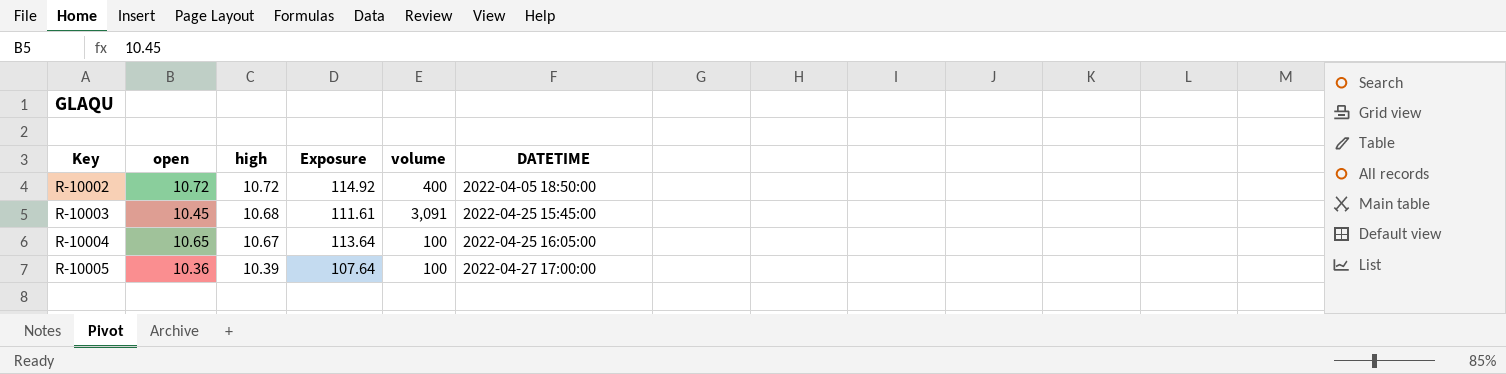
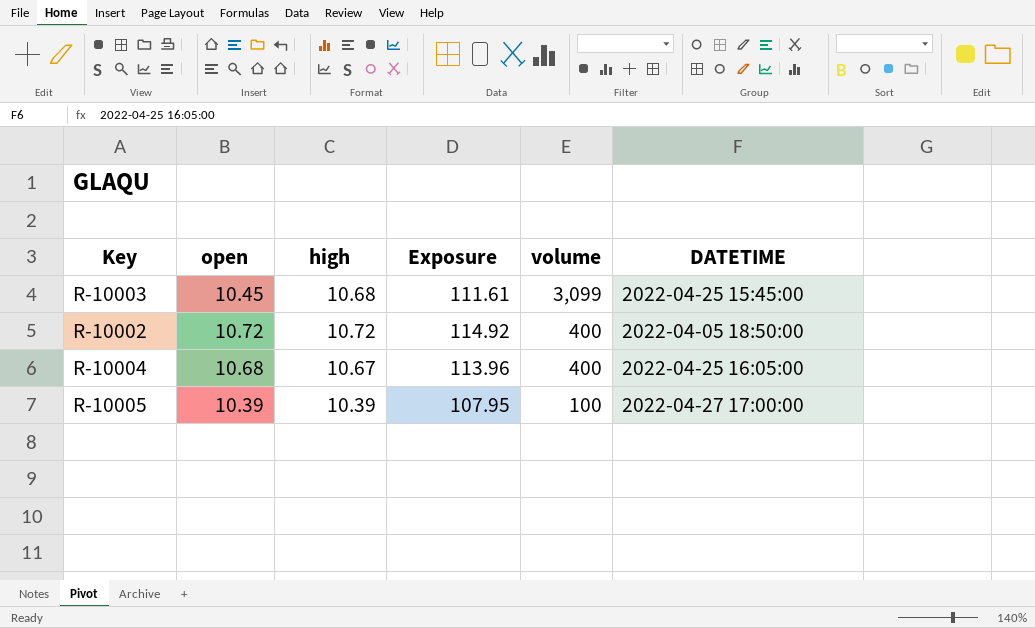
row order: Key ascending -> volume descending
R-10003 | volume: 3,091 -> 3,099
R-10004 | open: 10.65 -> 10.68
R-10004 | Exposure: 113.64 -> 113.96
R-10004 | volume: 100 -> 400
R-10005 | open: 10.36 -> 10.39
R-10005 | Exposure: 107.64 -> 107.95

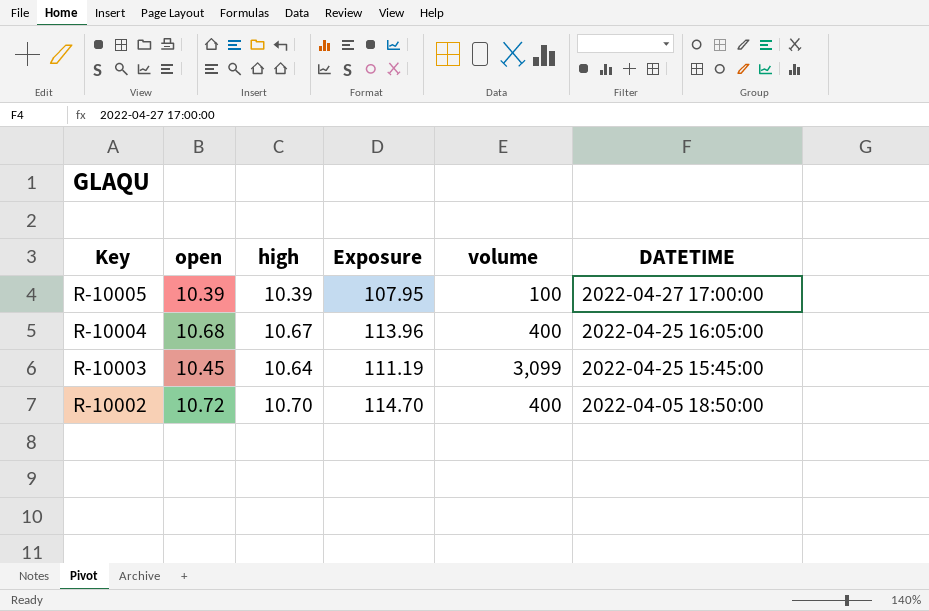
row order: volume descending -> Key descending
R-10003 | high: 10.68 -> 10.64
R-10003 | Exposure: 111.61 -> 111.19
R-10002 | high: 10.72 -> 10.70
R-10002 | Exposure: 114.92 -> 114.70

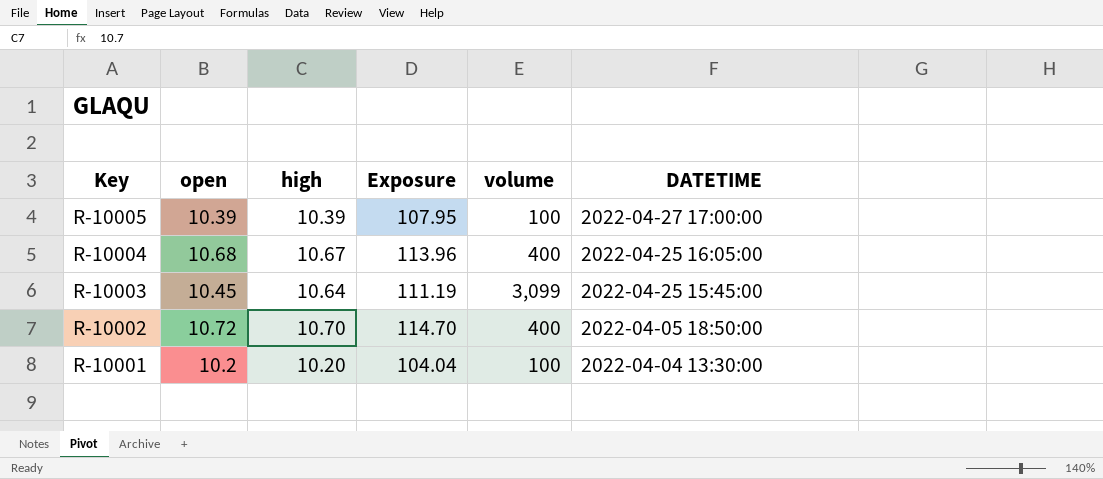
row R-10001: none -> 10.2 | 10.20 | 104.04 | 100 | 2022-04-04 13:30:00

